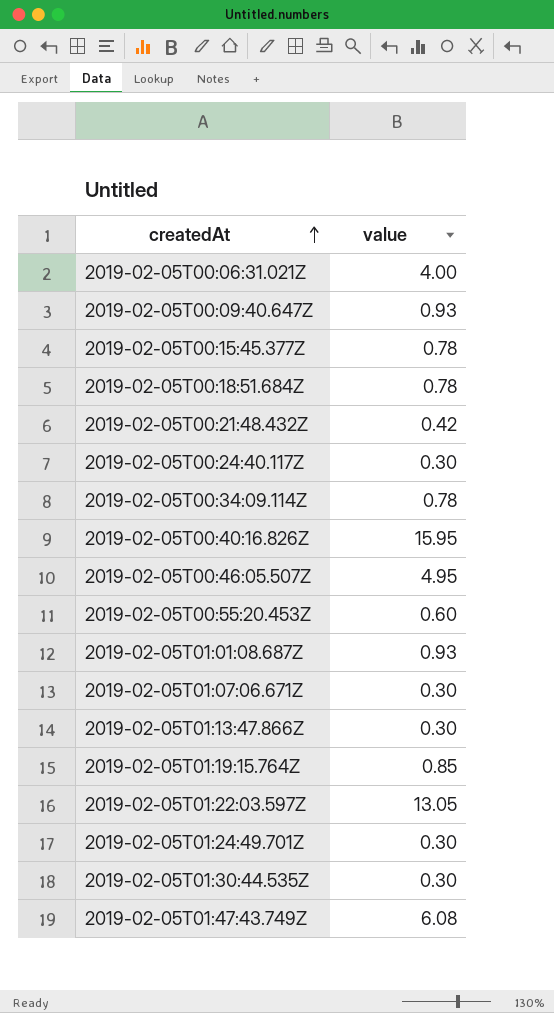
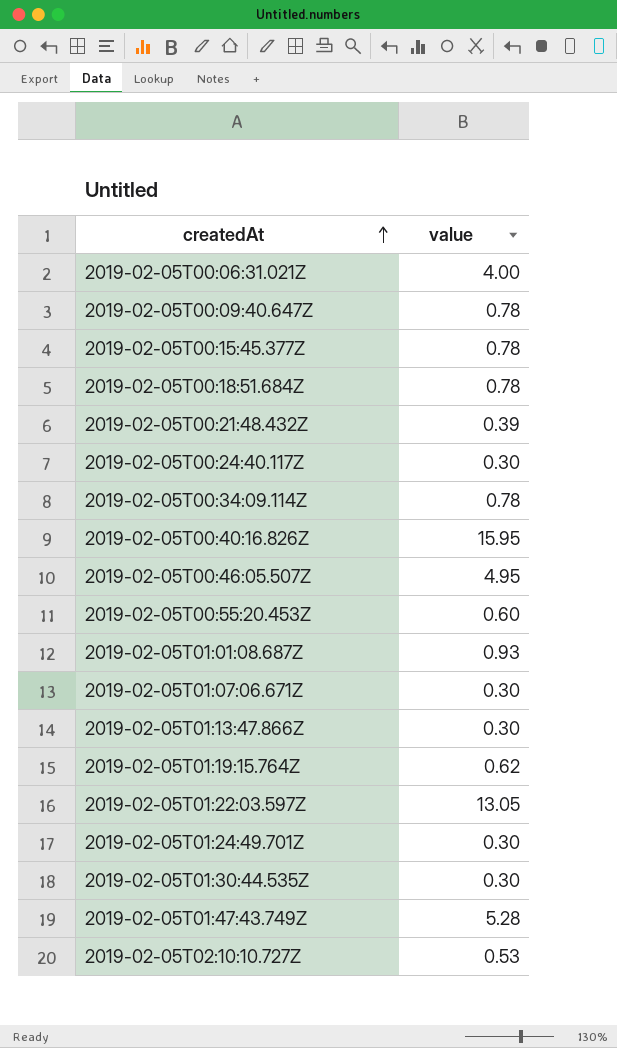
2019-02-05T00:09:40.647Z | value: 0.93 -> 0.78
2019-02-05T00:21:48.432Z | value: 0.42 -> 0.39
2019-02-05T01:19:15.764Z | value: 0.85 -> 0.62
2019-02-05T01:47:43.749Z | value: 6.08 -> 5.28
row 2019-02-05T02:10:10.727Z: none -> 0.53

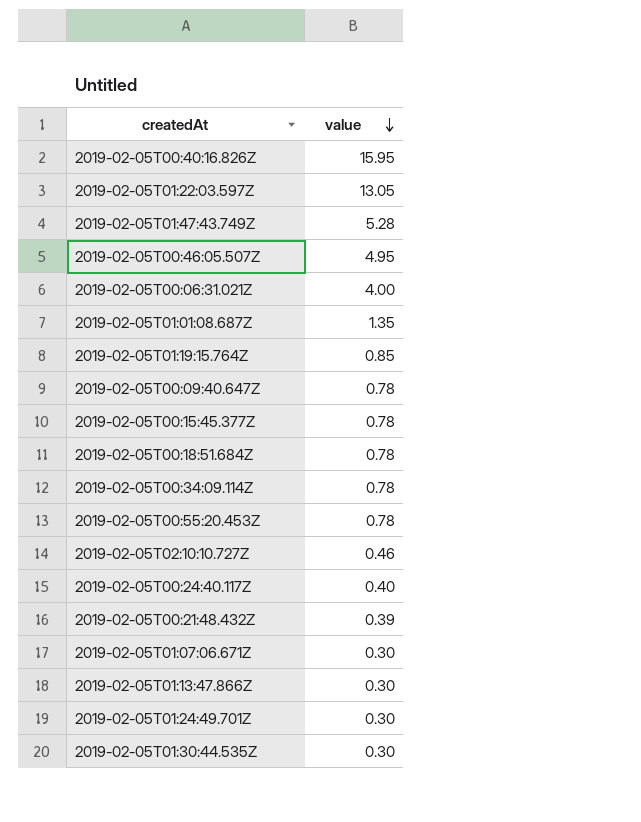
row order: createdAt ascending -> value descending
2019-02-05T01:01:08.687Z | value: 0.93 -> 1.35
2019-02-05T01:19:15.764Z | value: 0.62 -> 0.85
2019-02-05T00:55:20.453Z | value: 0.60 -> 0.78
2019-02-05T02:10:10.727Z | value: 0.53 -> 0.46
2019-02-05T00:24:40.117Z | value: 0.30 -> 0.40

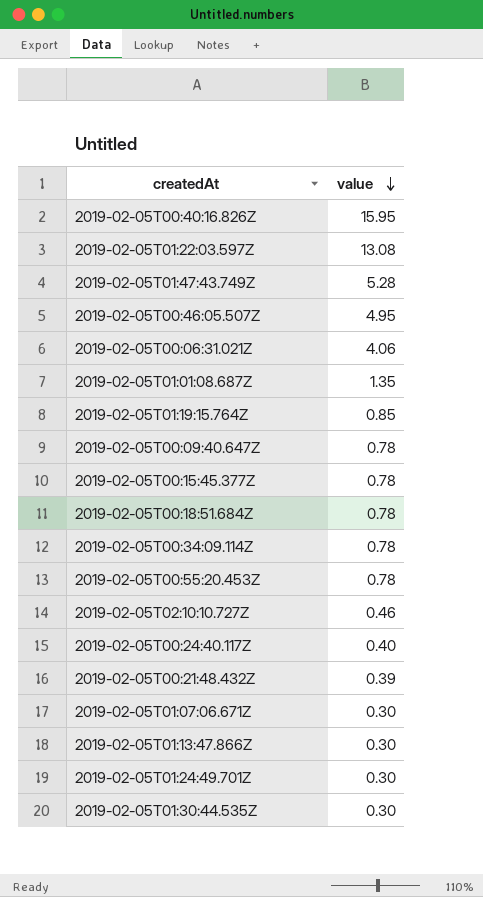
2019-02-05T01:22:03.597Z | value: 13.05 -> 13.08
2019-02-05T00:06:31.021Z | value: 4.00 -> 4.06

